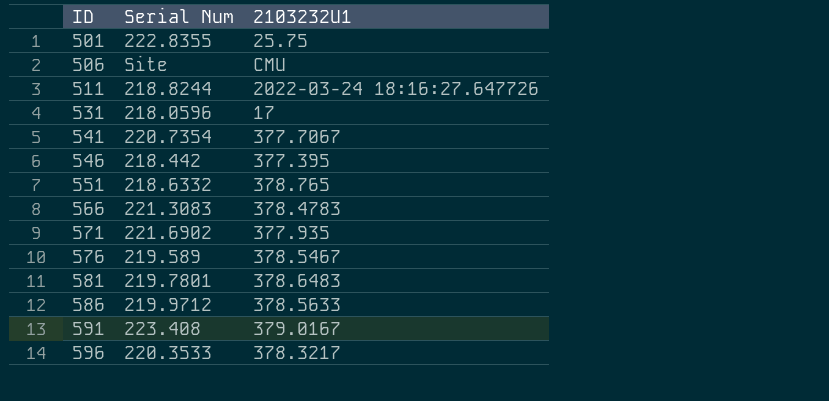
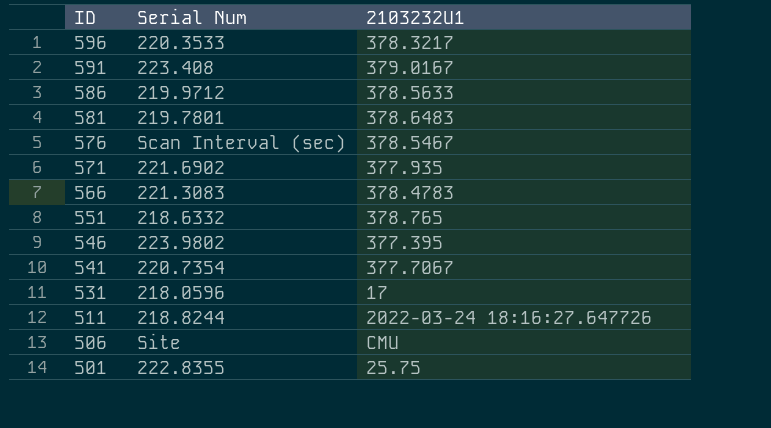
row order: ID ascending -> ID descending
576 | Serial Num: 219.589 -> Scan Interval (sec)
546 | Serial Num: 218.442 -> 223.9802

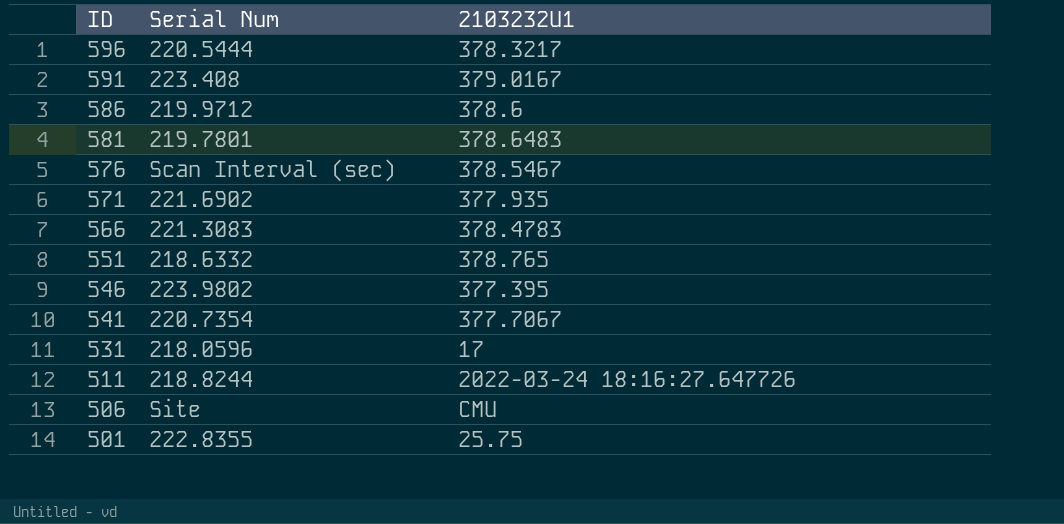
596 | Serial Num: 220.3533 -> 220.5444
586 | 2103232U1: 378.5633 -> 378.6

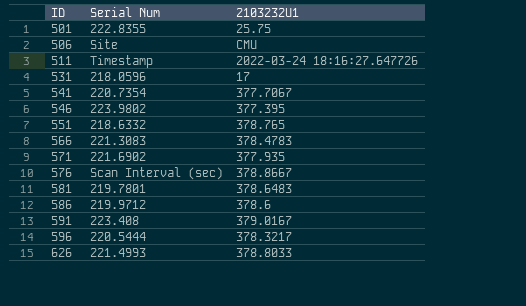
row order: ID descending -> ID ascending
511 | Serial Num: 218.8244 -> Timestamp
576 | 2103232U1: 378.5467 -> 378.8667
row 626: none -> 221.4993 | 378.8033

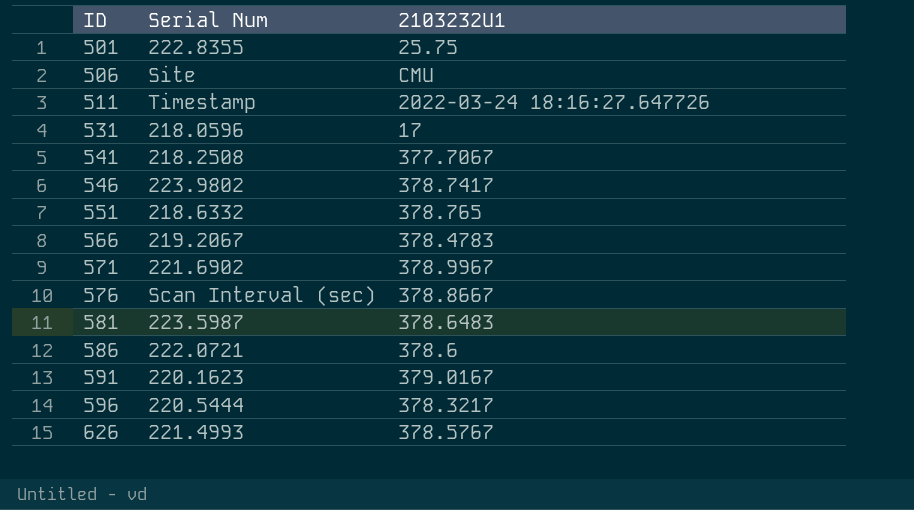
541 | Serial Num: 220.7354 -> 218.2508
546 | 2103232U1: 377.395 -> 378.7417
566 | Serial Num: 221.3083 -> 219.2067
571 | 2103232U1: 377.935 -> 378.9967
581 | Serial Num: 219.7801 -> 223.5987
586 | Serial Num: 219.9712 -> 222.0721
591 | Serial Num: 223.408 -> 220.1623
626 | 2103232U1: 378.8033 -> 378.5767

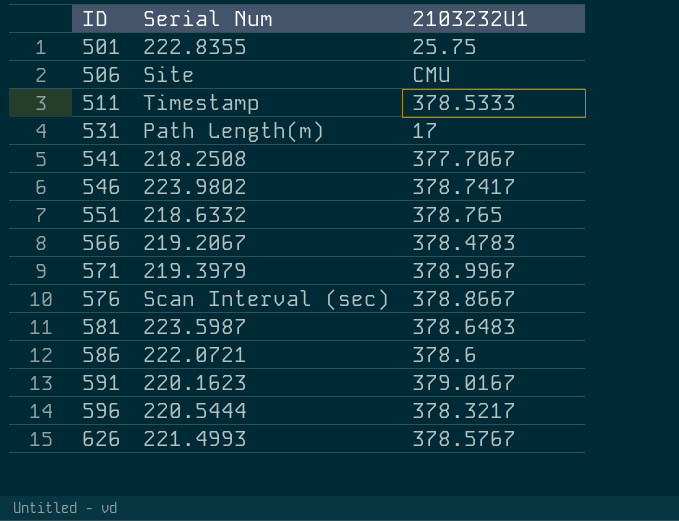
511 | 2103232U1: 2022-03-24 18:16:27.647726 -> 378.5333
531 | Serial Num: 218.0596 -> Path Length(m)
571 | Serial Num: 221.6902 -> 219.3979

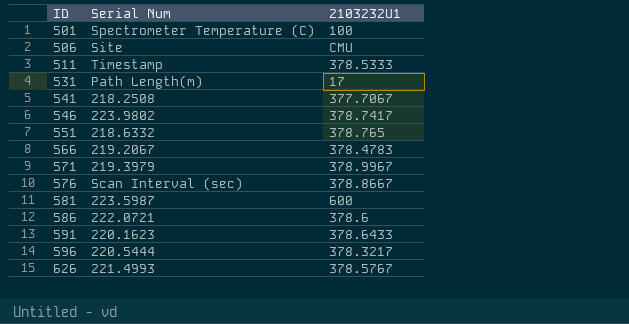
501 | Serial Num: 222.8355 -> Spectrometer Temperature (C)
501 | 2103232U1: 25.75 -> 100
581 | 2103232U1: 378.6483 -> 600
591 | 2103232U1: 379.0167 -> 378.6433

